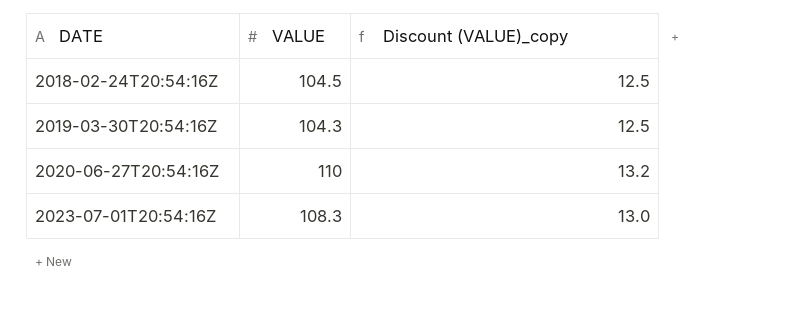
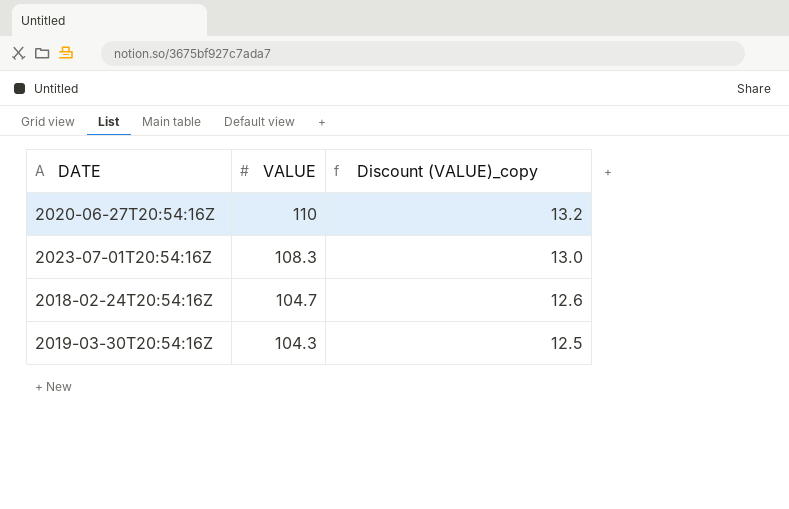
row order: DATE ascending -> VALUE descending
2018-02-24T20:54:16Z | VALUE: 104.5 -> 104.7
2018-02-24T20:54:16Z | Discount (VALUE)_copy: 12.5 -> 12.6

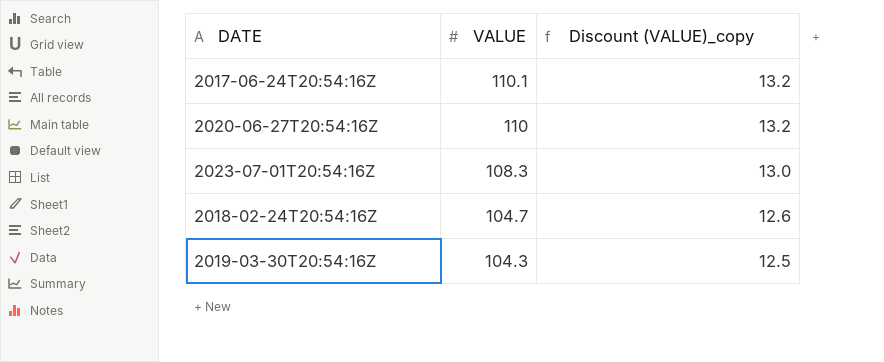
row 2017-06-24T20:54:16Z: none -> 110.1 | 13.2

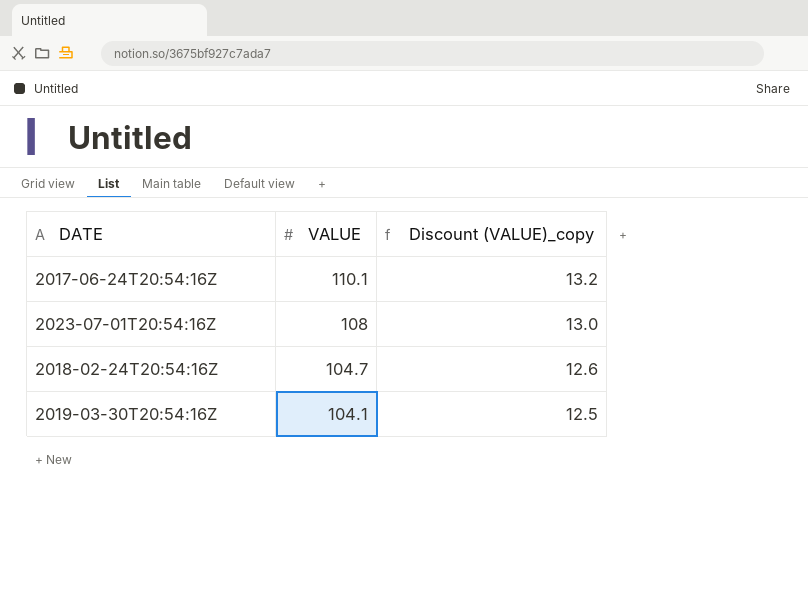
row 2020-06-27T20:54:16Z: 110 | 13.2 -> none
2023-07-01T20:54:16Z | VALUE: 108.3 -> 108
2019-03-30T20:54:16Z | VALUE: 104.3 -> 104.1

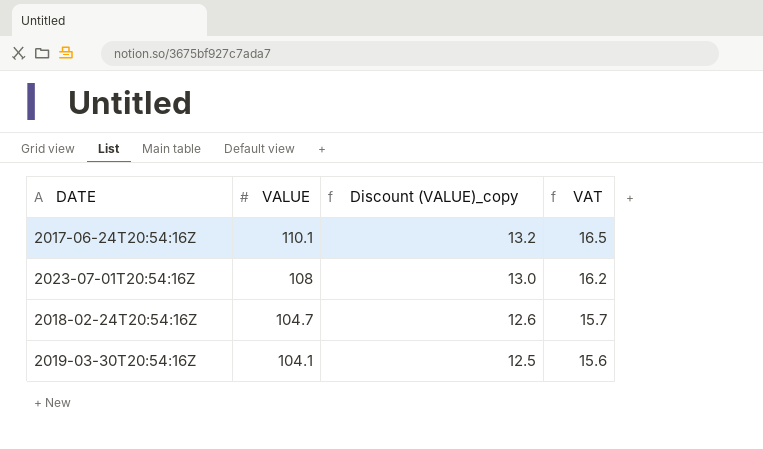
column VAT | formula: none -> [VALUE] * 0.15

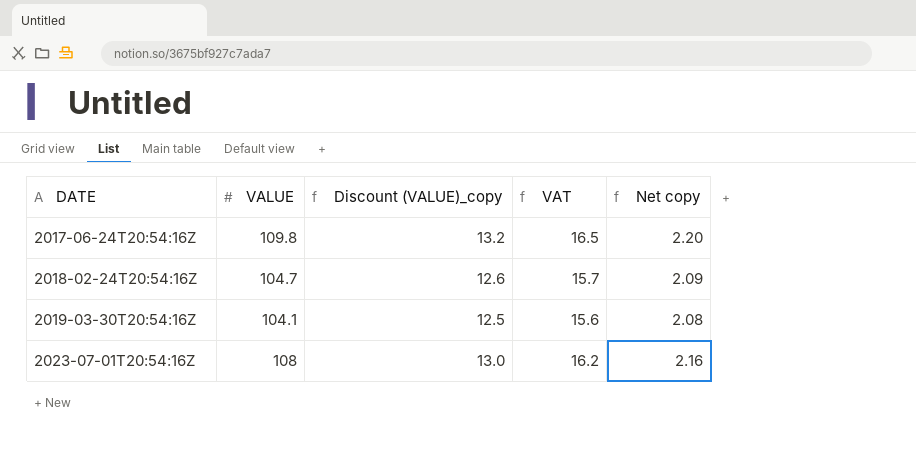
row order: VALUE descending -> DATE ascending
column Net copy | formula: none -> [VALUE] * 0.02
2017-06-24T20:54:16Z | VALUE: 110.1 -> 109.8

